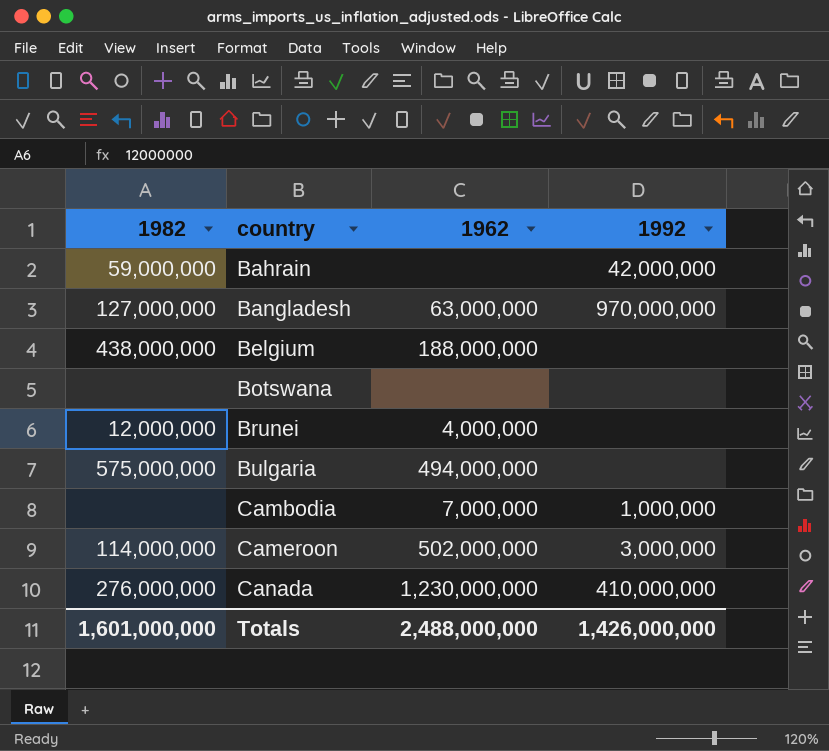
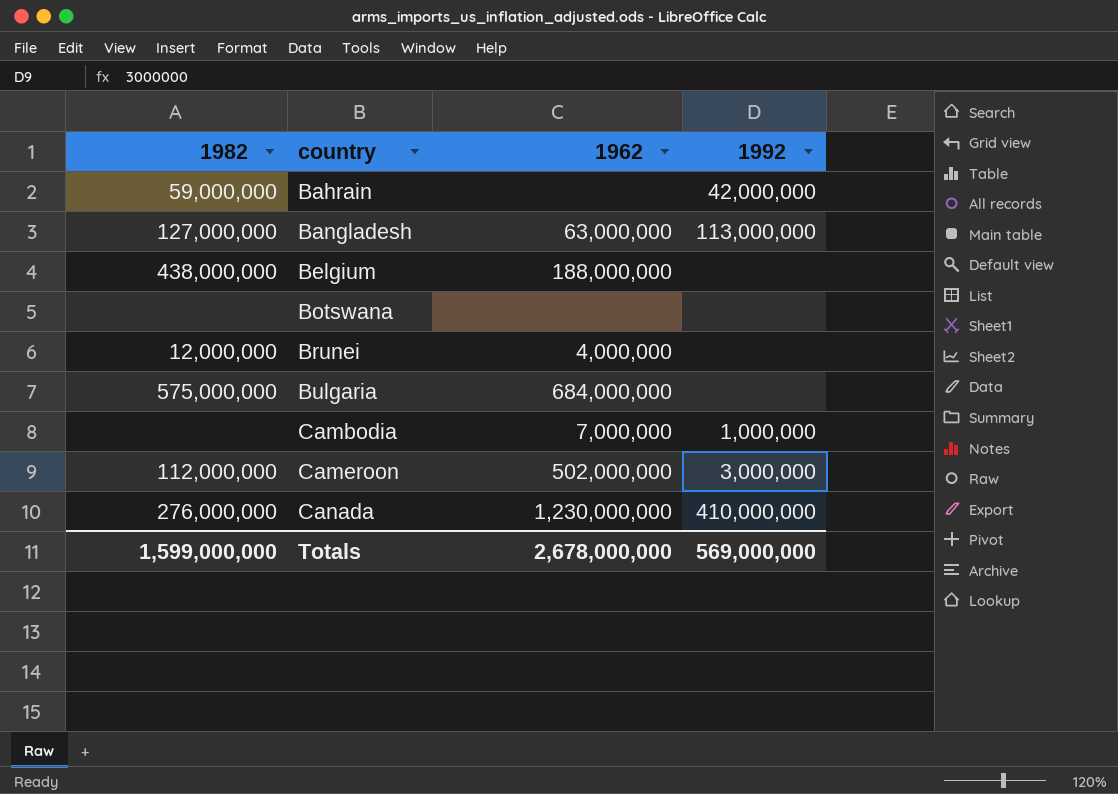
Bangladesh | 1992: 970,000,000 -> 113,000,000
Bulgaria | 1962: 494,000,000 -> 684,000,000
Cameroon | 1982: 114,000,000 -> 112,000,000
Totals | 1982: 1,601,000,000 -> 1,599,000,000
Totals | 1962: 2,488,000,000 -> 2,678,000,000
Totals | 1992: 1,426,000,000 -> 569,000,000

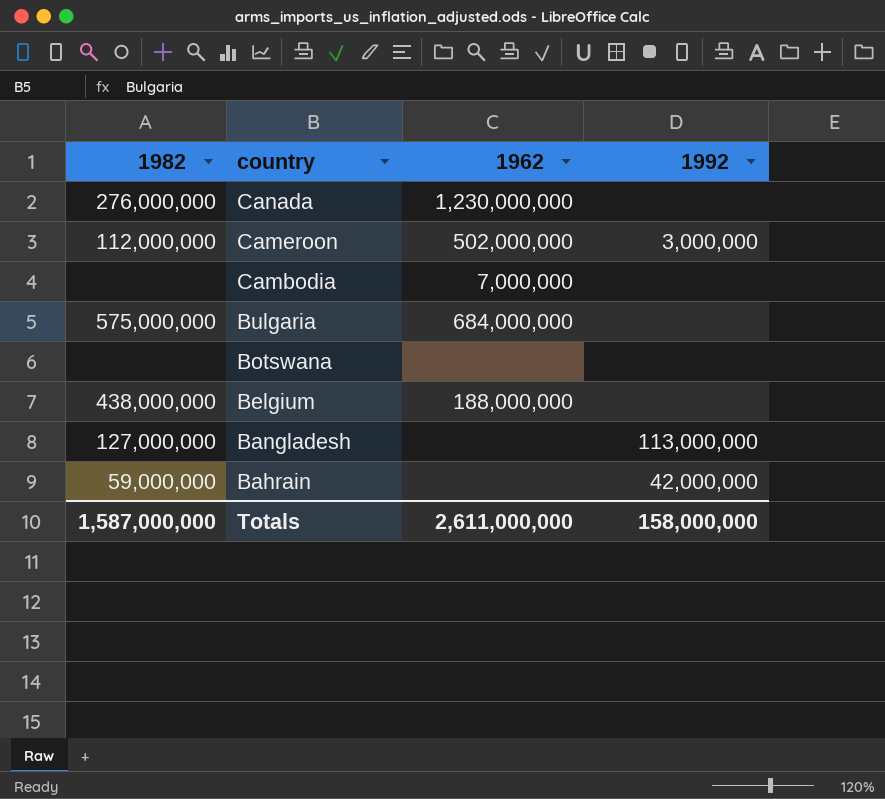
row order: country ascending -> country descending
row Brunei: 12,000,000 | 4,000,000 | none -> none
Canada | 1992: 410,000,000 -> none
Cambodia | 1992: 1,000,000 -> none
Bangladesh | 1962: 63,000,000 -> none
Totals | 1982: 1,599,000,000 -> 1,587,000,000
Totals | 1962: 2,678,000,000 -> 2,611,000,000
Totals | 1992: 569,000,000 -> 158,000,000

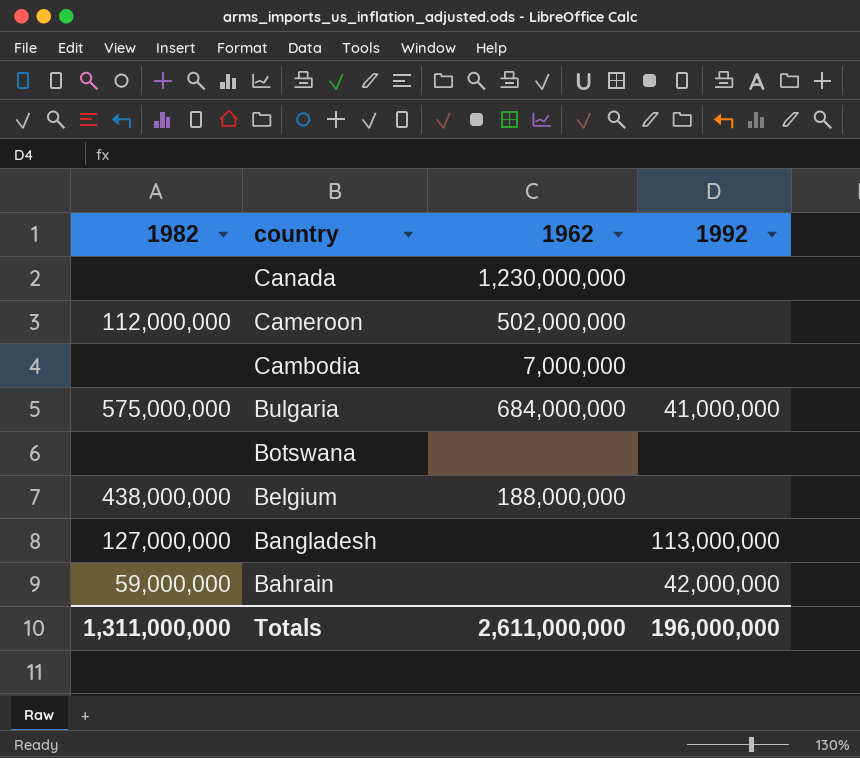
Canada | 1982: 276,000,000 -> none
Cameroon | 1992: 3,000,000 -> none
Bulgaria | 1992: none -> 41,000,000
Totals | 1982: 1,587,000,000 -> 1,311,000,000
Totals | 1992: 158,000,000 -> 196,000,000

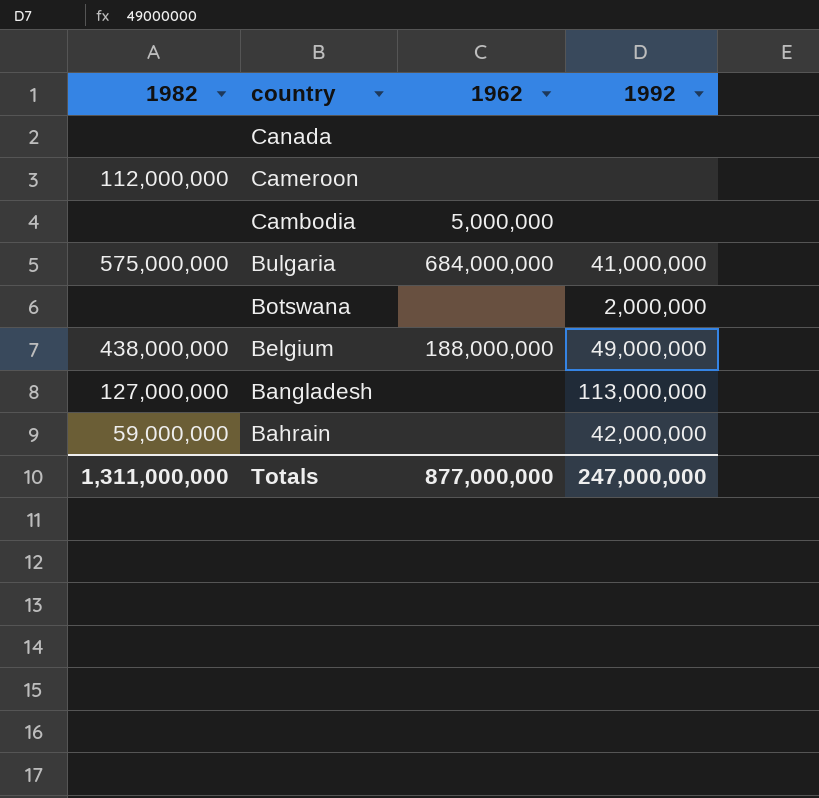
Canada | 1962: 1,230,000,000 -> none
Cameroon | 1962: 502,000,000 -> none
Cambodia | 1962: 7,000,000 -> 5,000,000
Botswana | 1992: none -> 2,000,000
Belgium | 1992: none -> 49,000,000
Totals | 1962: 2,611,000,000 -> 877,000,000
Totals | 1992: 196,000,000 -> 247,000,000

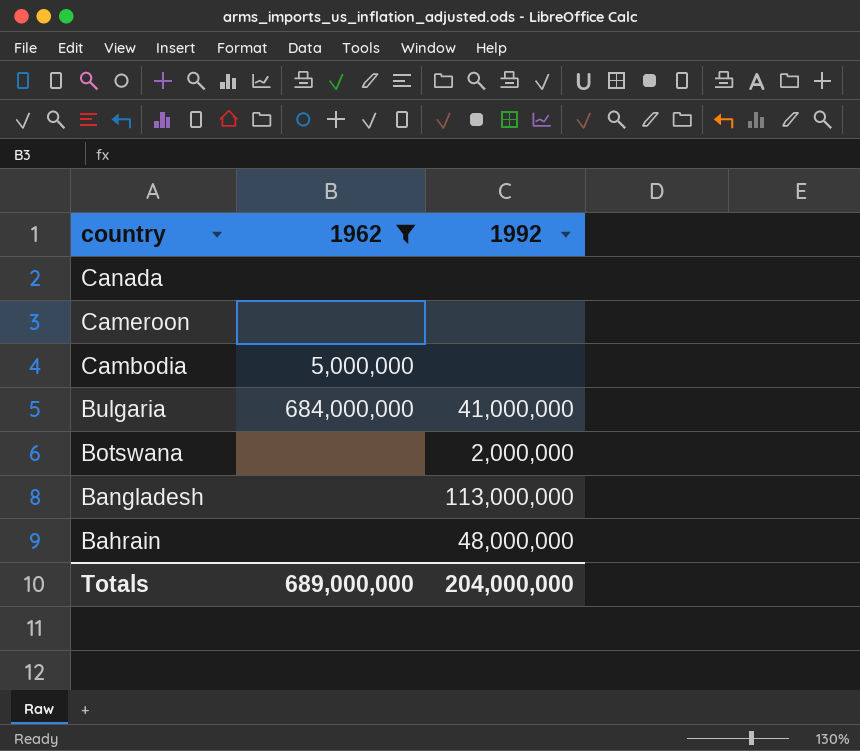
filter: none -> 1962 != 188,000,000
column 1982 | position: 1 -> none
Bahrain | 1992: 42,000,000 -> 48,000,000
Totals | 1962: 877,000,000 -> 689,000,000
Totals | 1992: 247,000,000 -> 204,000,000

